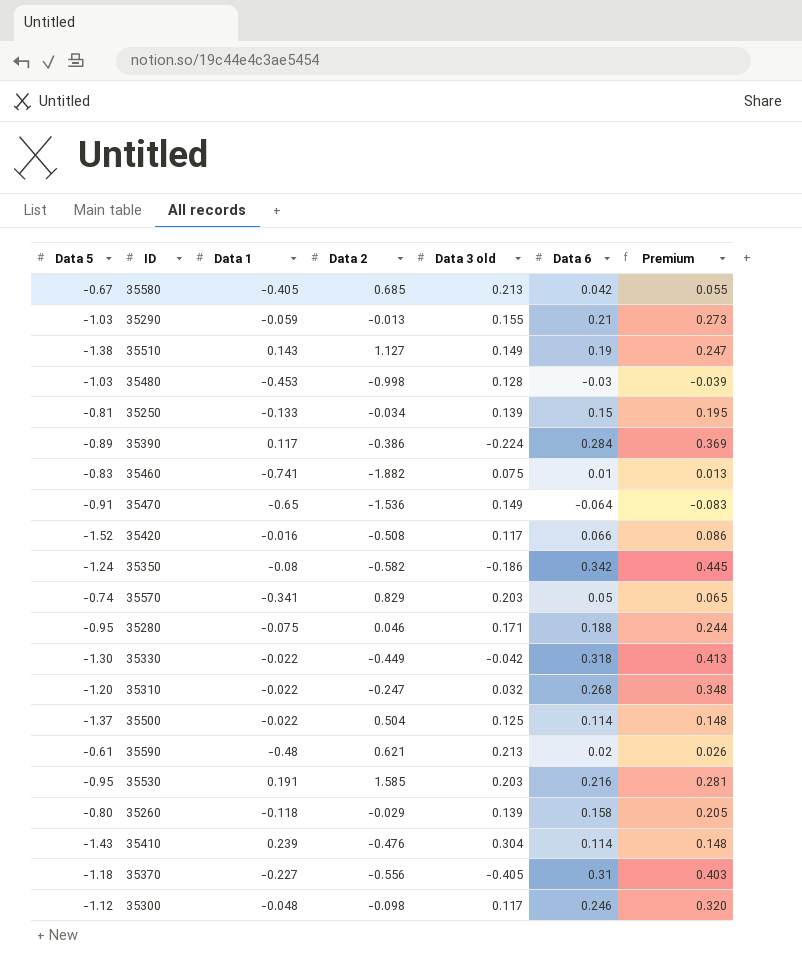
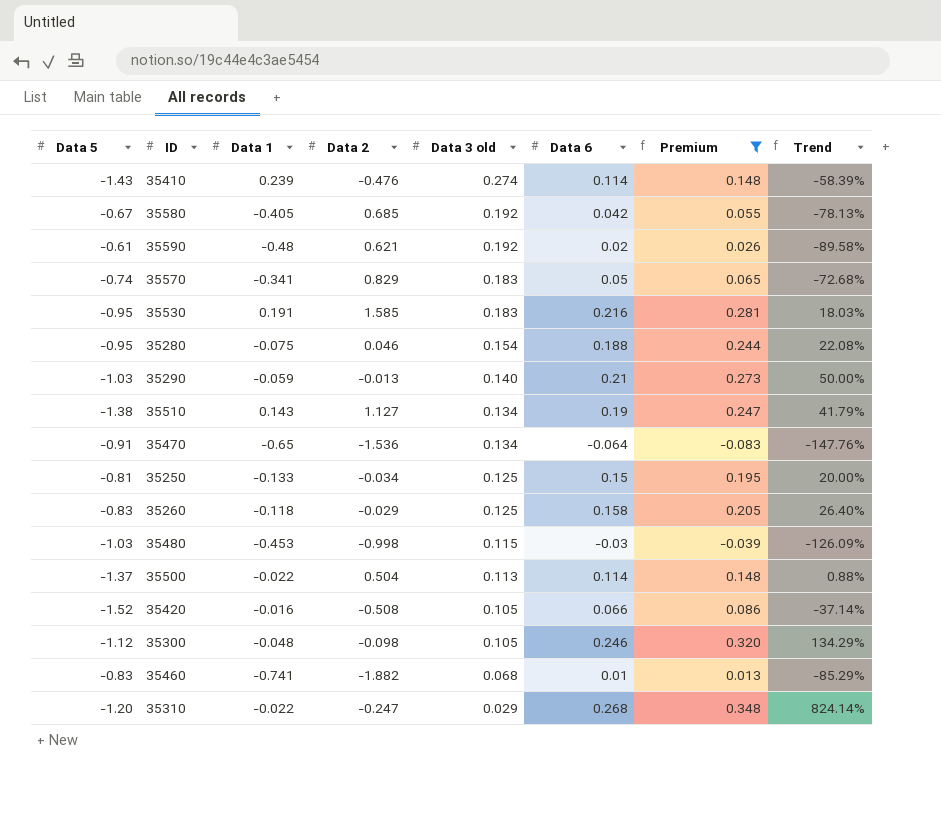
filter: none -> Premium <= 0.348
row order: none -> Data 3 old descending
column Trend | formula: none -> ([Data 6] - [Data 3 old]) / [Data 3 old]
35410 | Data 3 old: 0.304 -> 0.274
35580 | Data 3 old: 0.213 -> 0.192
35590 | Data 3 old: 0.213 -> 0.192
35570 | Data 3 old: 0.203 -> 0.183
35530 | Data 3 old: 0.203 -> 0.183
35280 | Data 3 old: 0.171 -> 0.154
35290 | Data 3 old: 0.155 -> 0.140
35510 | Data 3 old: 0.149 -> 0.134
35470 | Data 3 old: 0.149 -> 0.134
35250 | Data 3 old: 0.139 -> 0.125
35260 | Data 5: -0.80 -> -0.83
35260 | Data 3 old: 0.139 -> 0.125
35480 | Data 3 old: 0.128 -> 0.115
35500 | Data 3 old: 0.125 -> 0.113
35420 | Data 3 old: 0.117 -> 0.105
35300 | Data 3 old: 0.117 -> 0.105
35460 | Data 3 old: 0.075 -> 0.068
35310 | Data 3 old: 0.032 -> 0.029

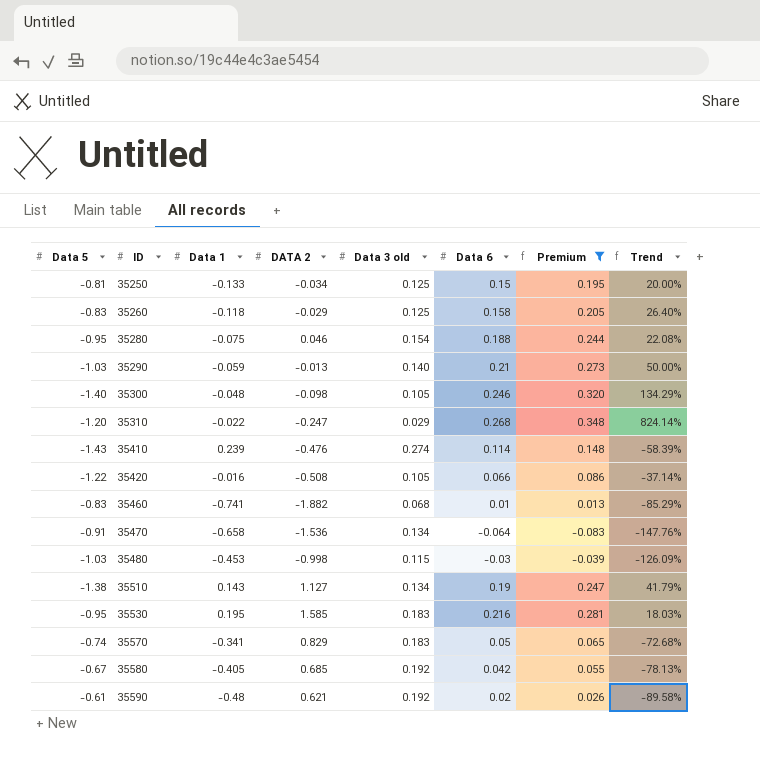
row order: Data 3 old descending -> ID ascending
column name: Data 2 -> DATA 2
row 35500: -1.37 | -0.022 | 0.504 | 0.113 | 0.114 | 0.148 | 0.88% -> none
35300 | Data 5: -1.12 -> -1.40
35420 | Data 5: -1.52 -> -1.22
35470 | Data 1: -0.65 -> -0.658
35530 | Data 1: 0.191 -> 0.195

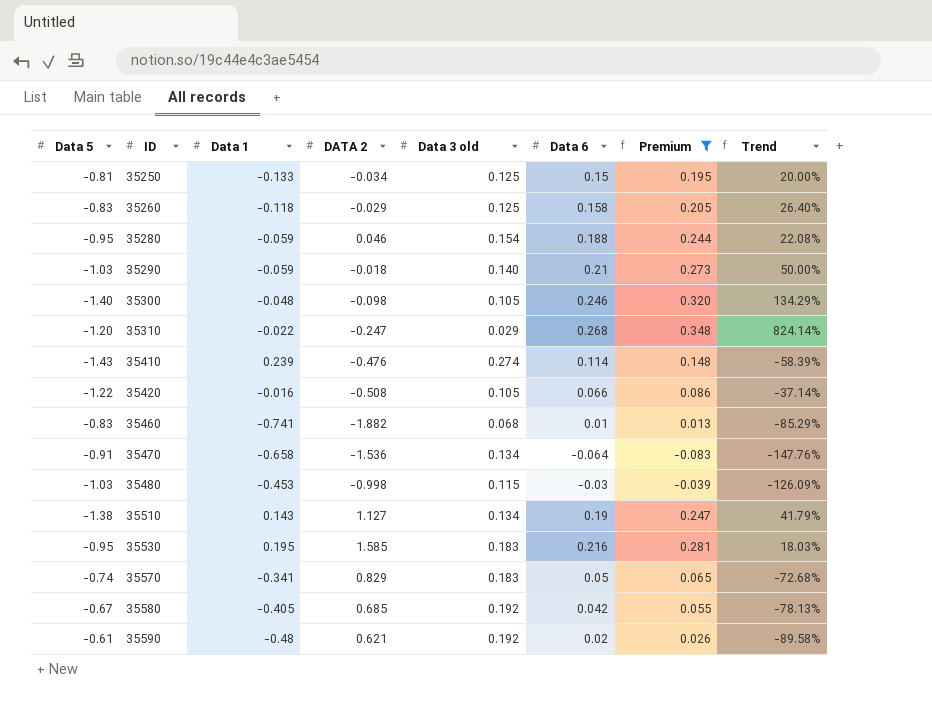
35280 | Data 1: -0.075 -> -0.059
35290 | DATA 2: -0.013 -> -0.018

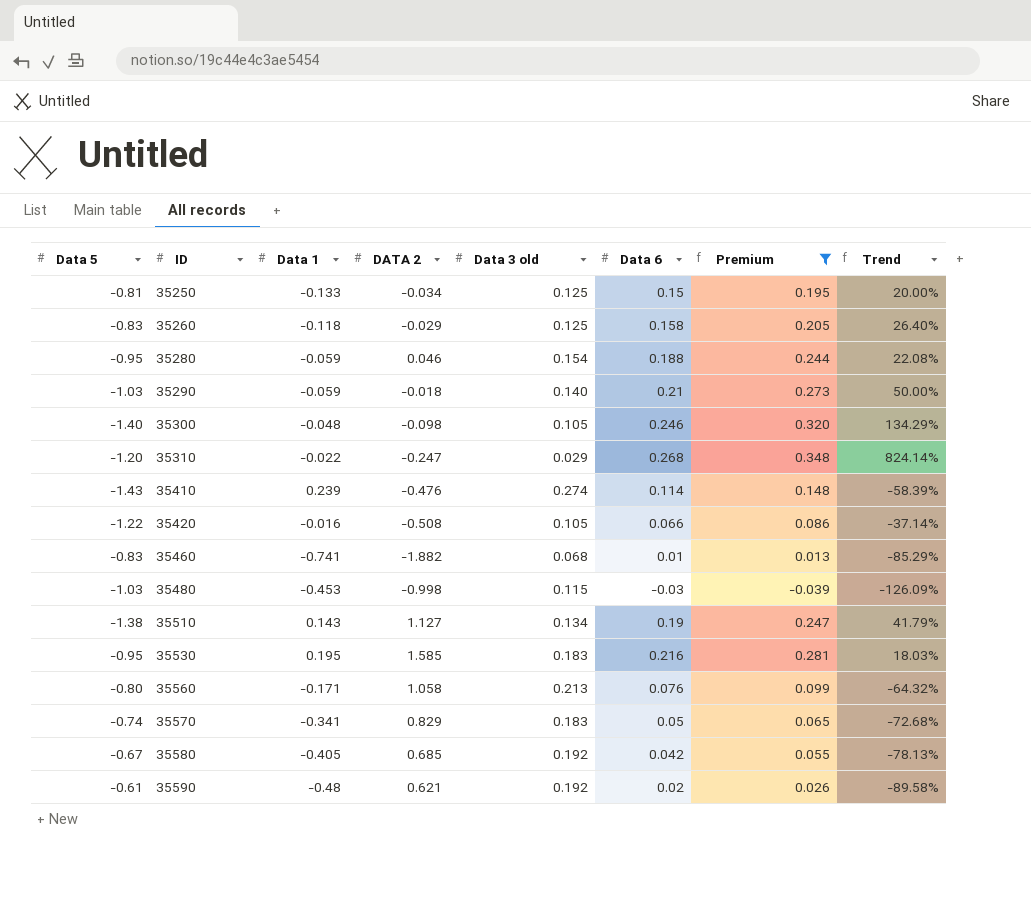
row 35470: -0.91 | -0.658 | -1.536 | 0.134 | -0.064 | -0.083 | -147.76% -> none
row 35560: none -> -0.80 | -0.171 | 1.058 | 0.213 | 0.076 | 0.099 | -64.32%

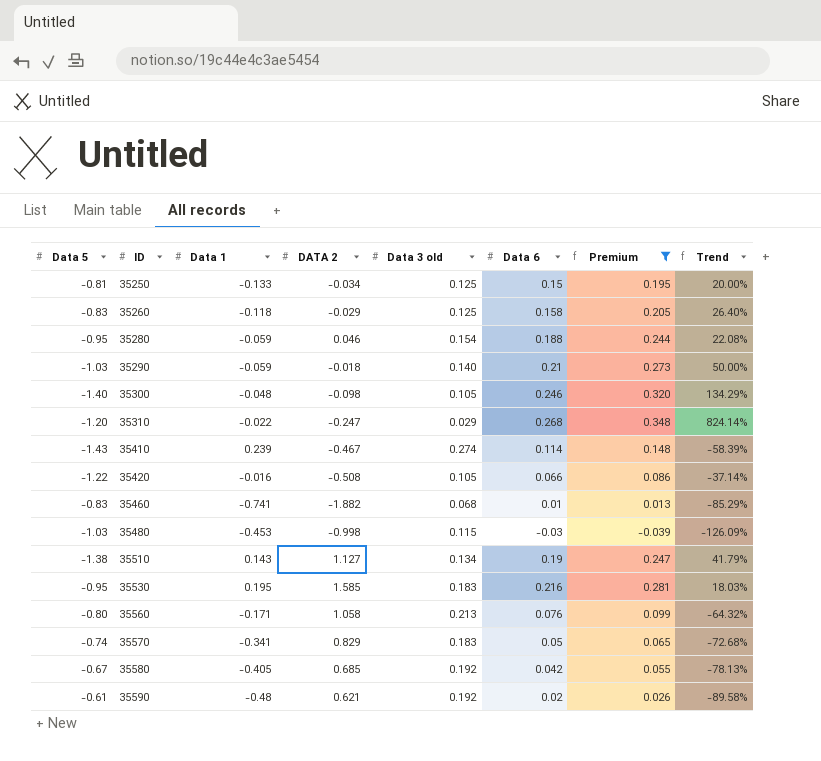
35410 | DATA 2: -0.476 -> -0.467

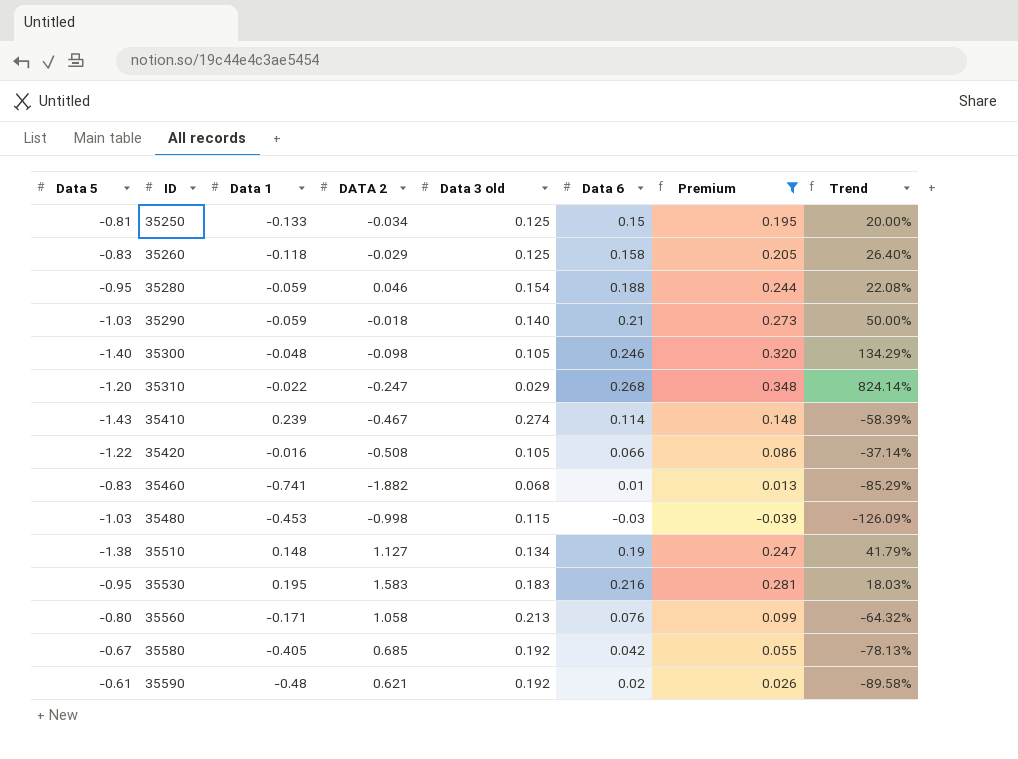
row 35570: -0.74 | -0.341 | 0.829 | 0.183 | 0.05 | 0.065 | -72.68% -> none
35510 | Data 1: 0.143 -> 0.148
35530 | DATA 2: 1.585 -> 1.583

